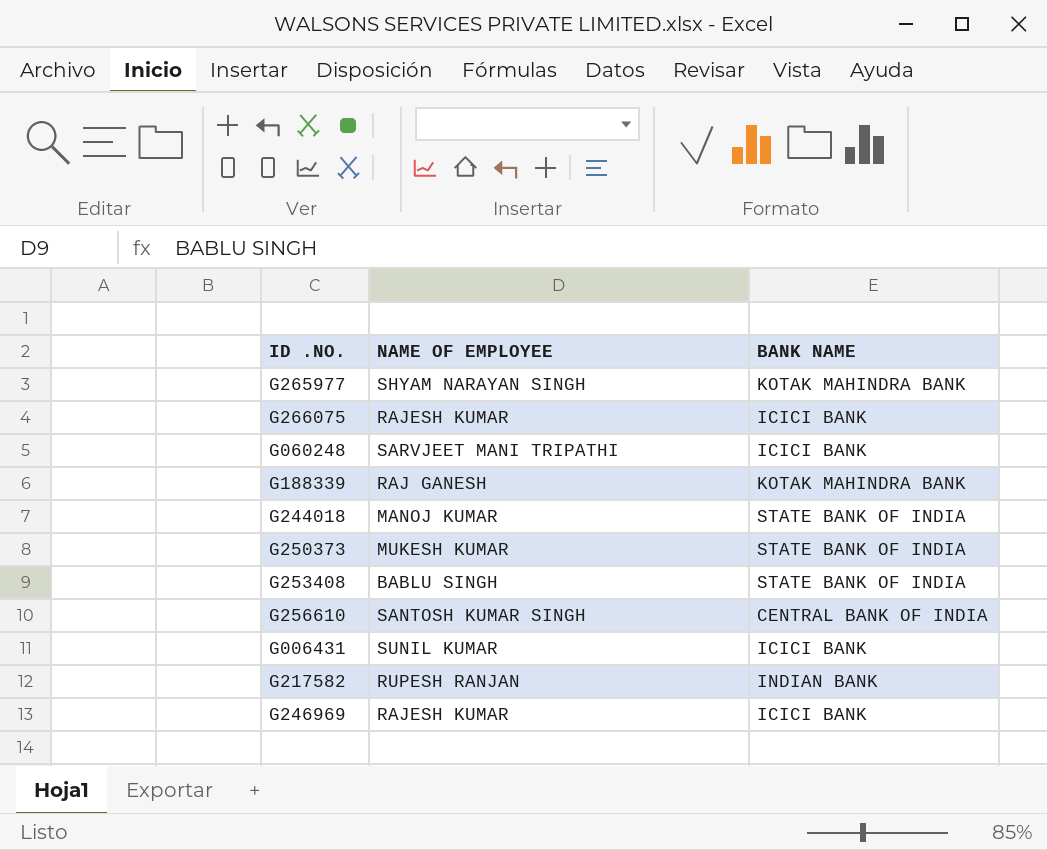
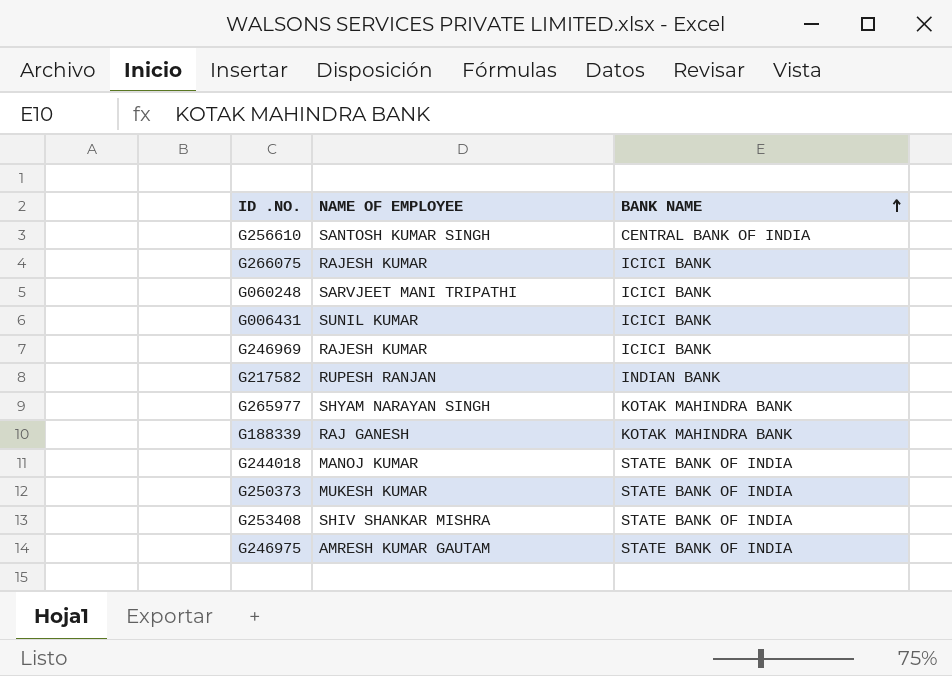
row order: none -> BANK NAME ascending
G253408 | NAME OF EMPLOYEE: BABLU SINGH -> SHIV SHANKAR MISHRA
row G246975: none -> AMRESH KUMAR GAUTAM | STATE BANK OF INDIA

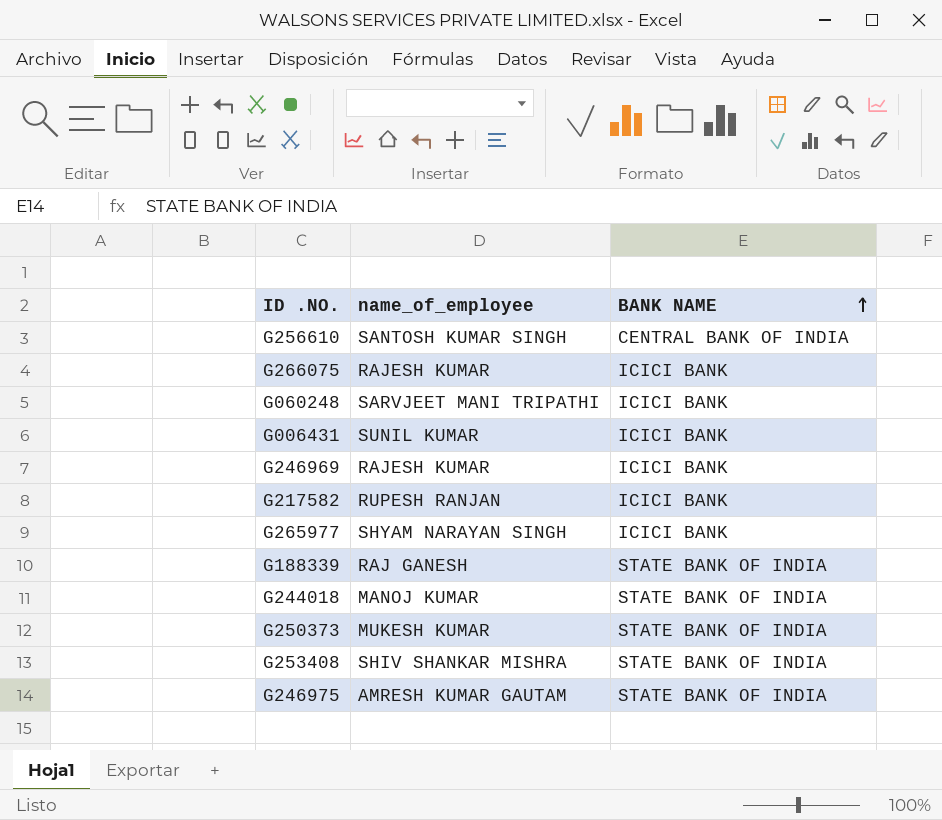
column name: NAME OF EMPLOYEE -> name_of_employee
G217582 | BANK NAME: INDIAN BANK -> ICICI BANK
G265977 | BANK NAME: KOTAK MAHINDRA BANK -> ICICI BANK
G188339 | BANK NAME: KOTAK MAHINDRA BANK -> STATE BANK OF INDIA

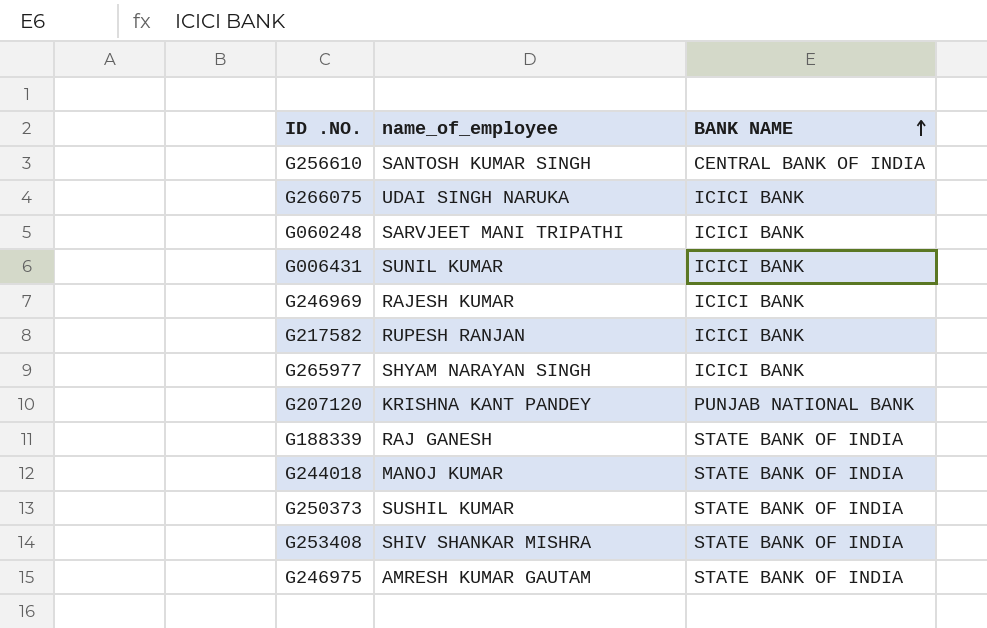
G266075 | name_of_employee: RAJESH KUMAR -> UDAI SINGH NARUKA
row G207120: none -> KRISHNA KANT PANDEY | PUNJAB NATIONAL BANK
G250373 | name_of_employee: MUKESH KUMAR -> SUSHIL KUMAR

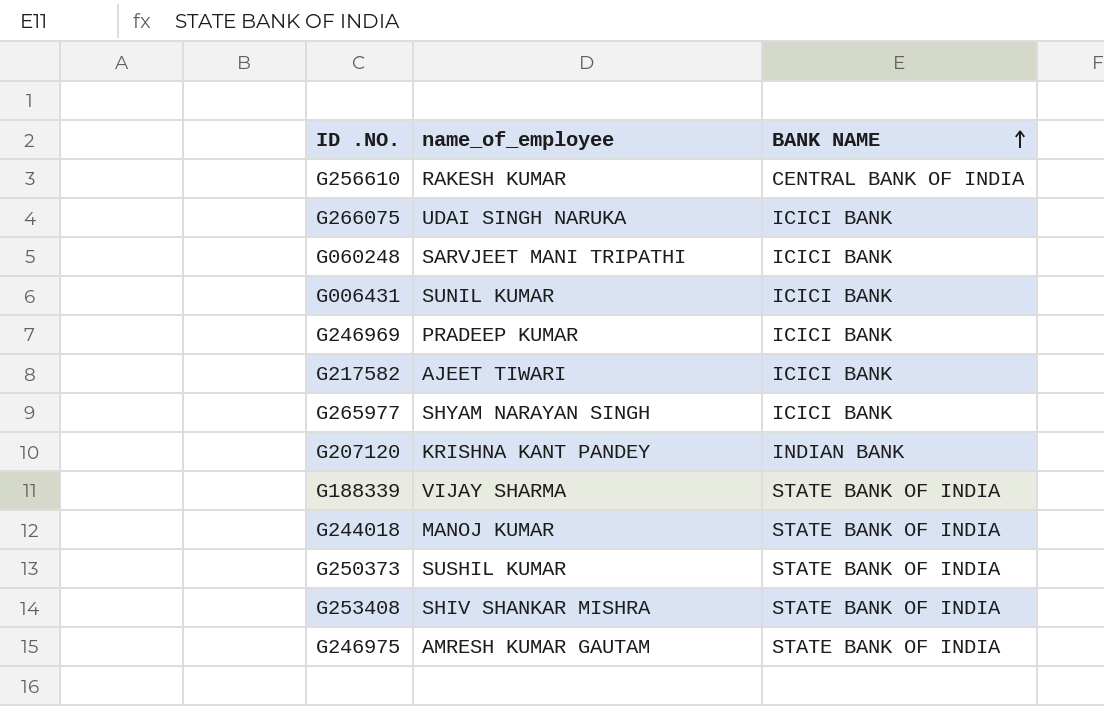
G256610 | name_of_employee: SANTOSH KUMAR SINGH -> RAKESH KUMAR
G246969 | name_of_employee: RAJESH KUMAR -> PRADEEP KUMAR
G217582 | name_of_employee: RUPESH RANJAN -> AJEET TIWARI
G207120 | BANK NAME: PUNJAB NATIONAL BANK -> INDIAN BANK
G188339 | name_of_employee: RAJ GANESH -> VIJAY SHARMA

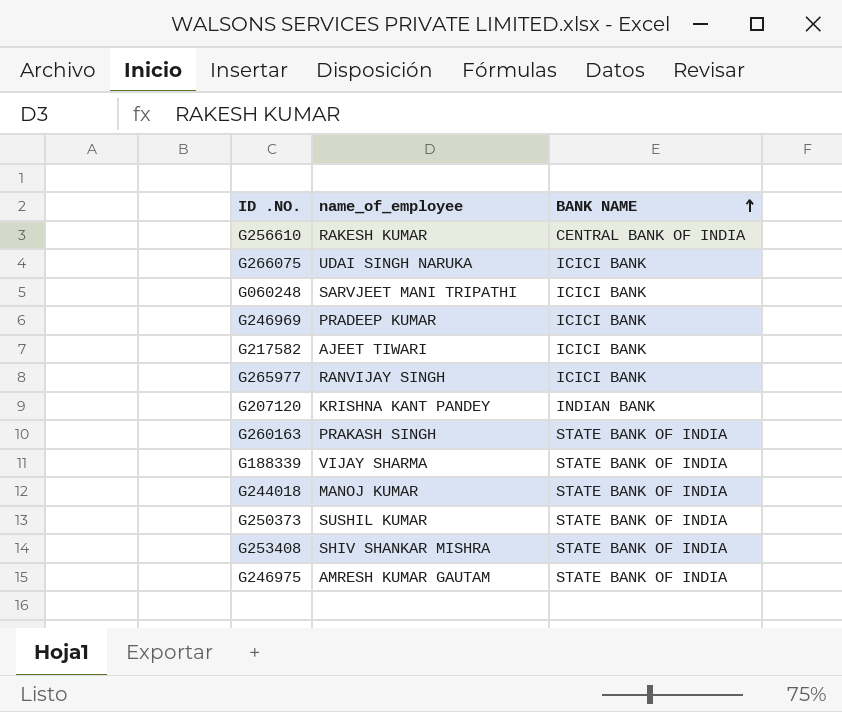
row G006431: SUNIL KUMAR | ICICI BANK -> none
G265977 | name_of_employee: SHYAM NARAYAN SINGH -> RANVIJAY SINGH
row G260163: none -> PRAKASH SINGH | STATE BANK OF INDIA

